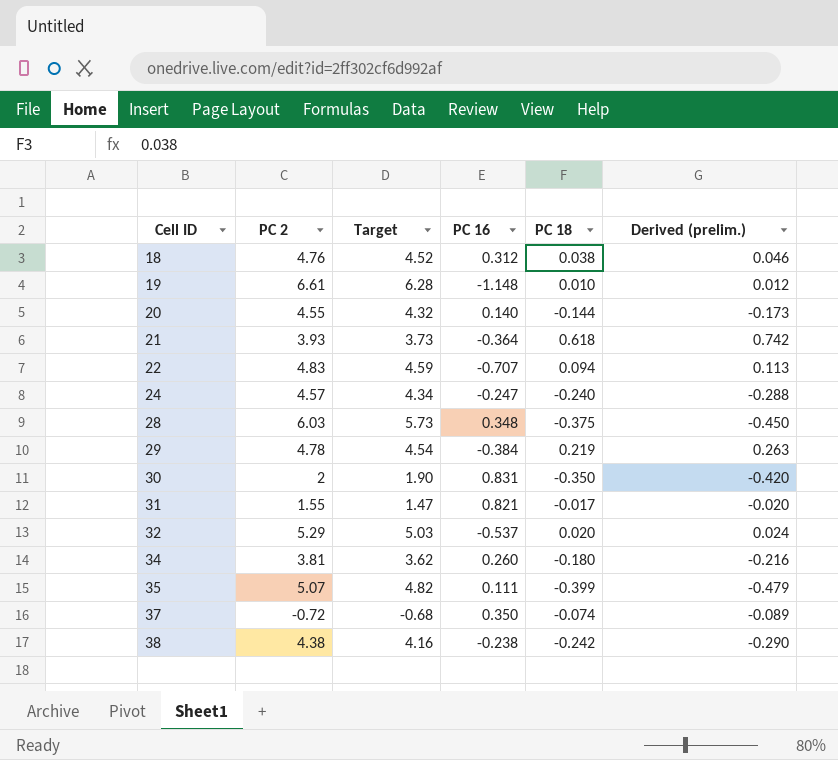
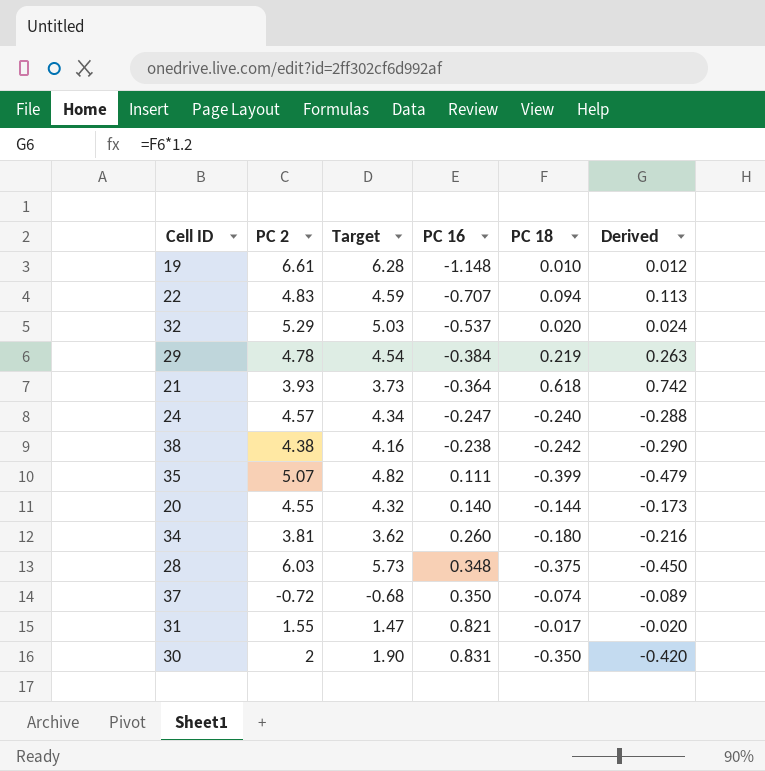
row order: Cell ID ascending -> PC 16 ascending
column name: Derived (prelim.) -> Derived
row 18: 4.76 | 4.52 | 0.312 | 0.038 | 0.046 -> none

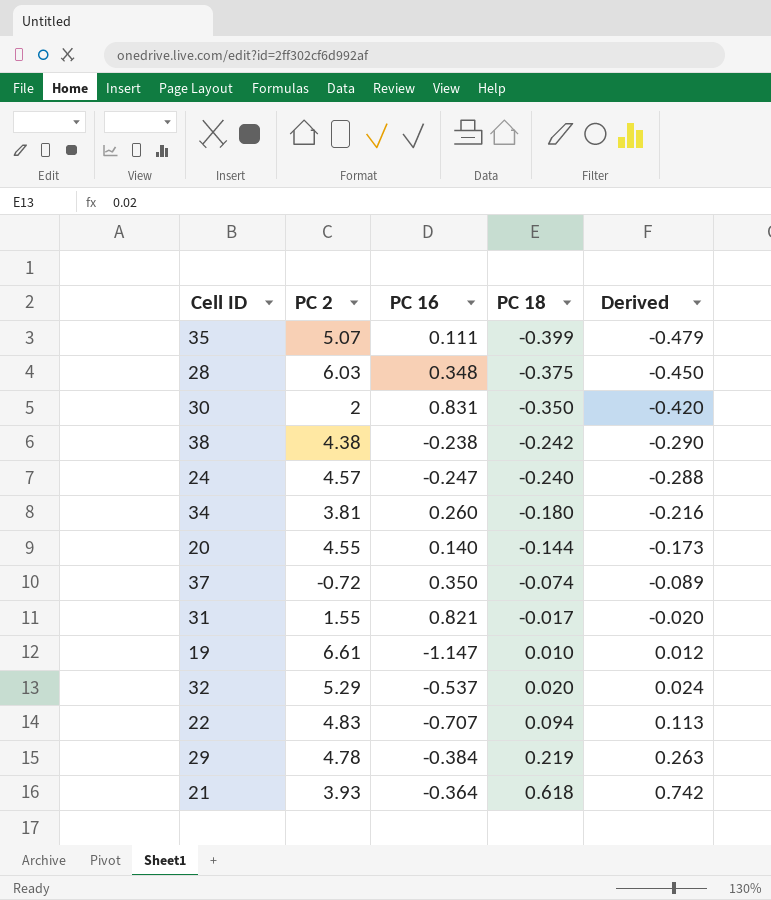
row order: PC 16 ascending -> PC 18 ascending
column Target | formula: [PC 2] * 0.95 -> none
19 | PC 16: -1.148 -> -1.147

